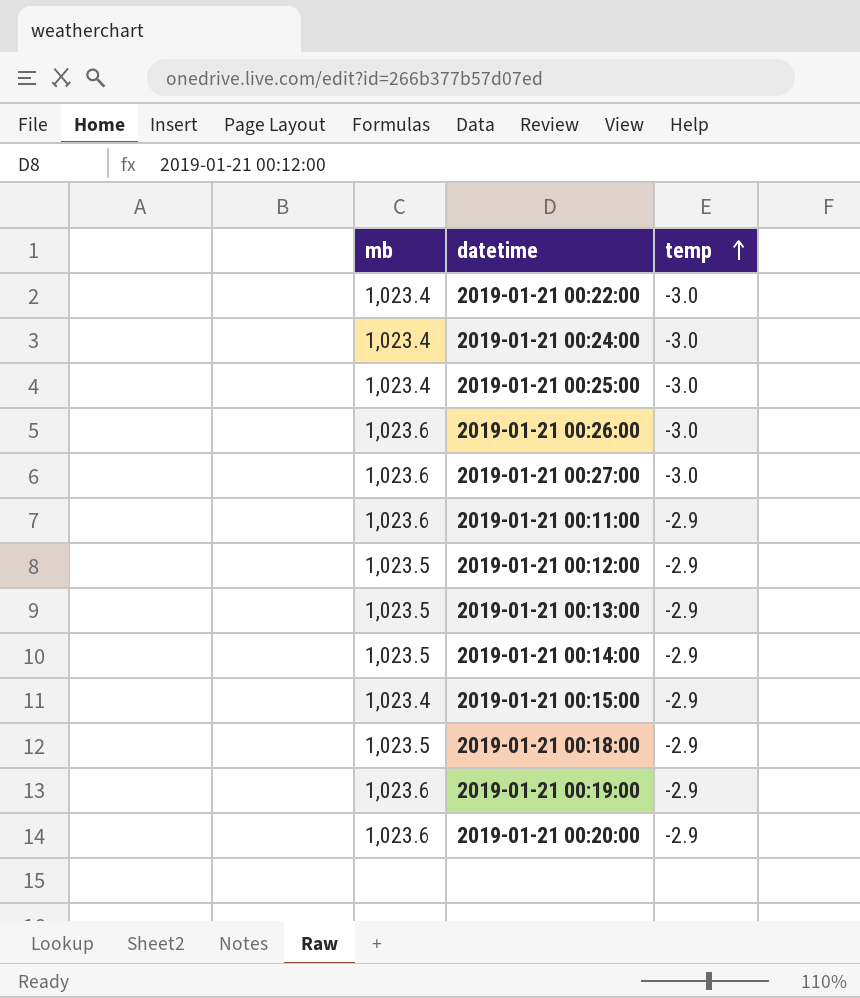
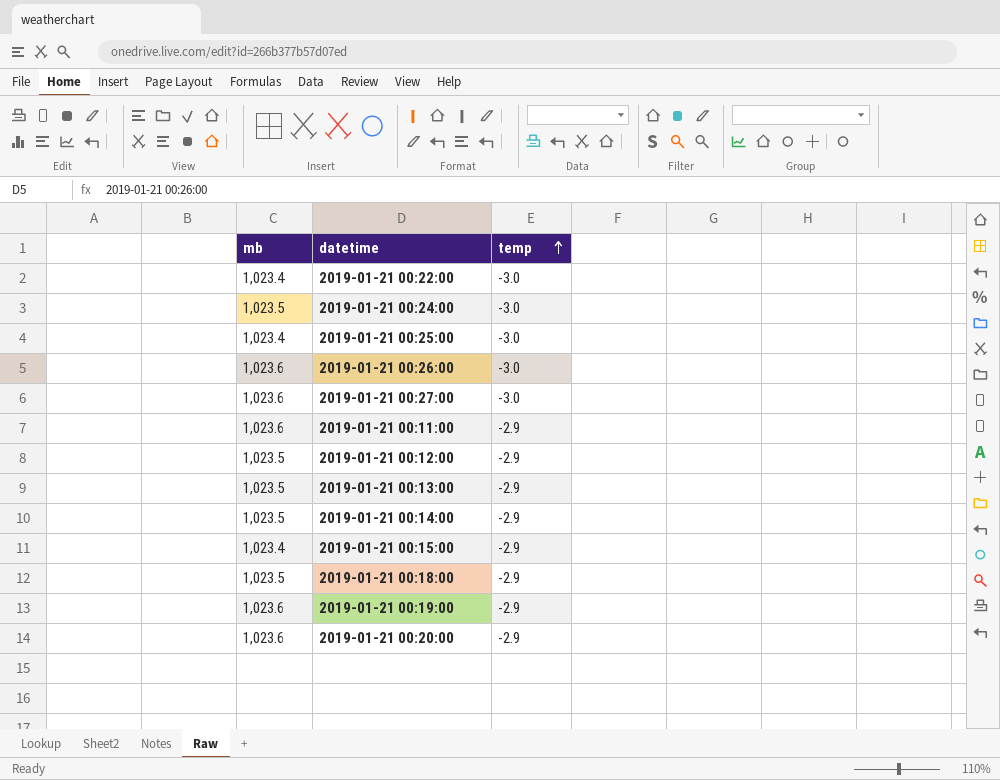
2019-01-21 00:24:00 | mb: 1,023.4 -> 1,023.5

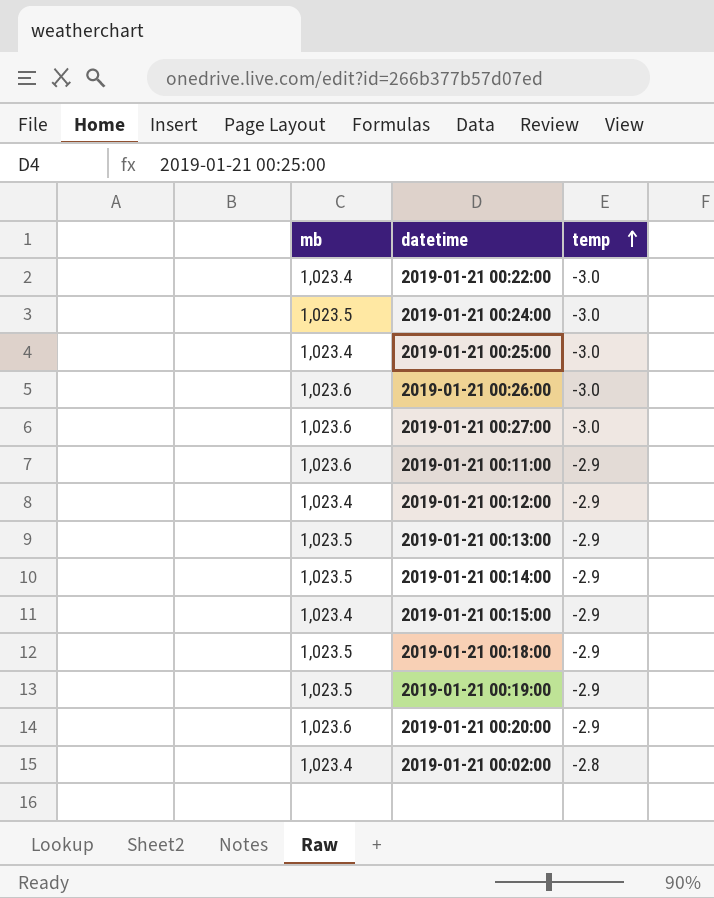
2019-01-21 00:12:00 | mb: 1,023.5 -> 1,023.4
2019-01-21 00:19:00 | mb: 1,023.6 -> 1,023.5
row 2019-01-21 00:02:00: none -> 1,023.4 | -2.8

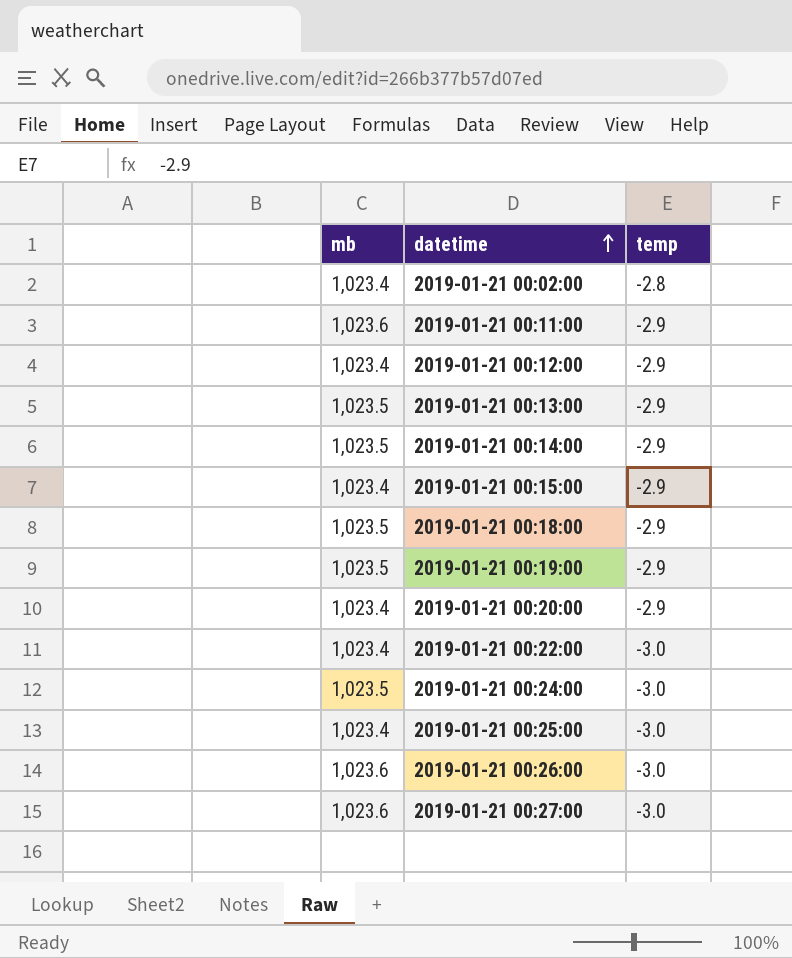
row order: temp ascending -> datetime ascending
2019-01-21 00:20:00 | mb: 1,023.6 -> 1,023.4

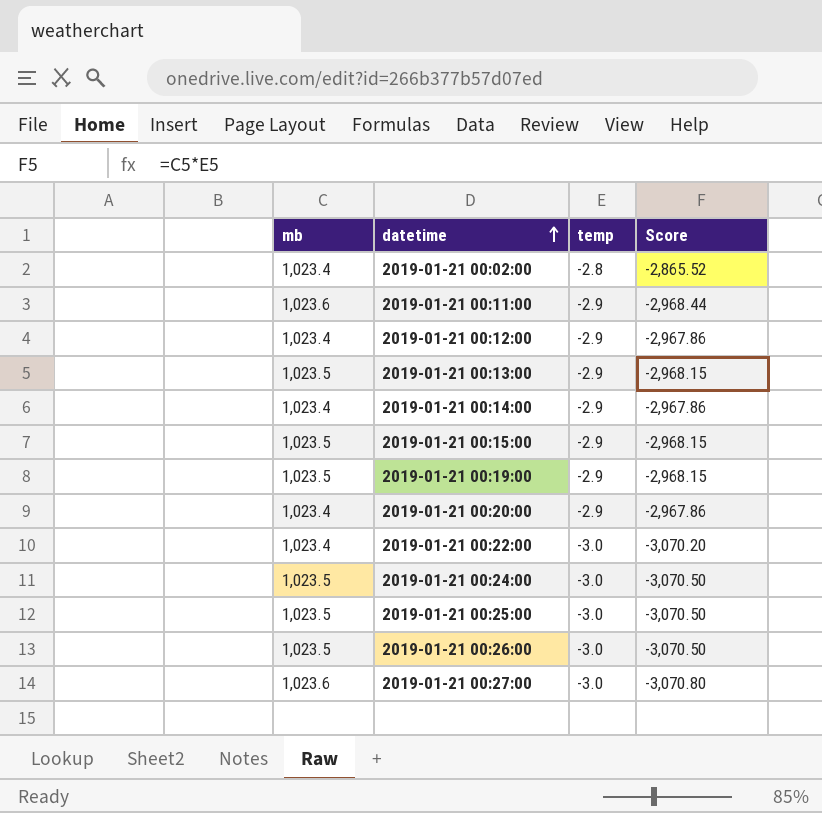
column Score | formula: none -> [mb] * [temp]
row 2019-01-21 00:18:00: 1,023.5 | -2.9 -> none
2019-01-21 00:14:00 | mb: 1,023.5 -> 1,023.4
2019-01-21 00:15:00 | mb: 1,023.4 -> 1,023.5
2019-01-21 00:25:00 | mb: 1,023.4 -> 1,023.5
2019-01-21 00:26:00 | mb: 1,023.6 -> 1,023.5

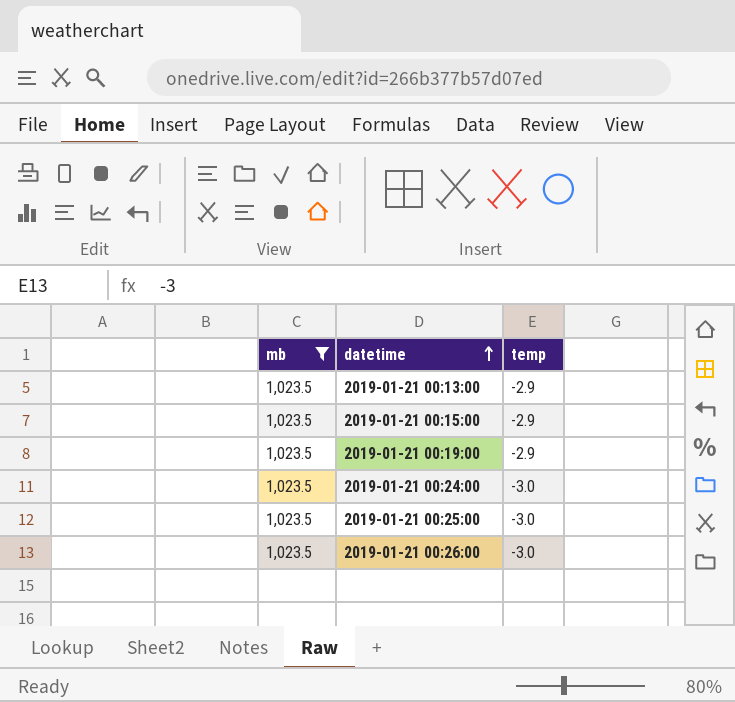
filter: none -> mb = 1,023.5
column Score | formula: [mb] * [temp] -> none

